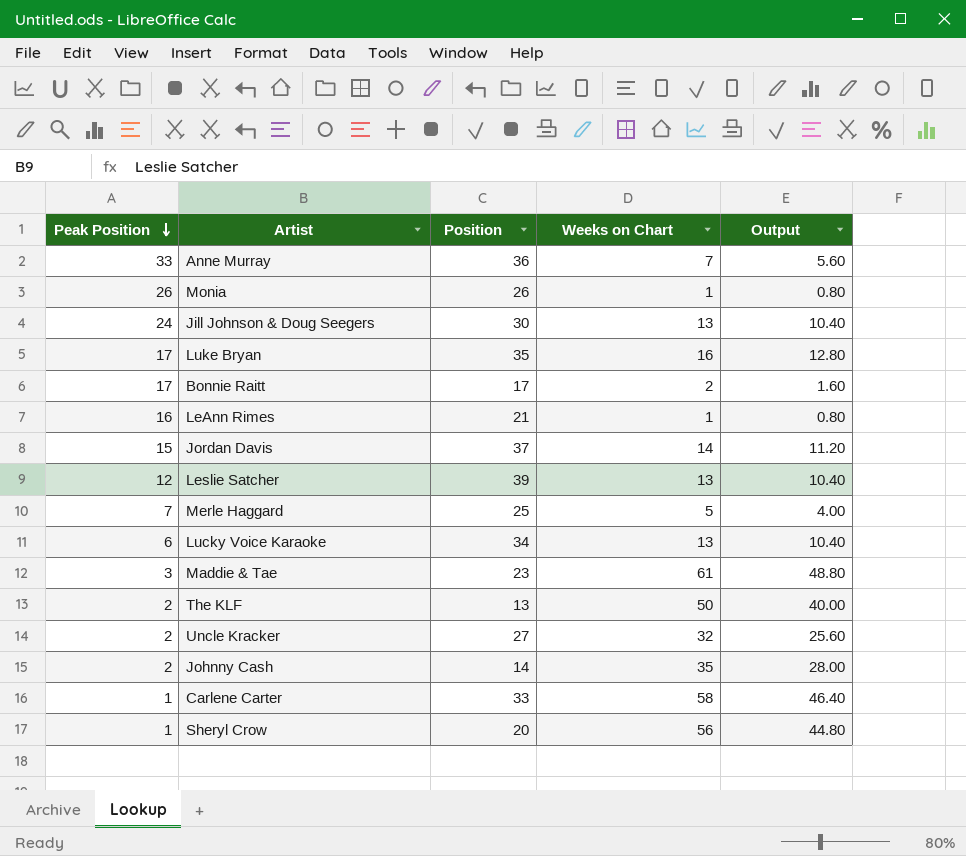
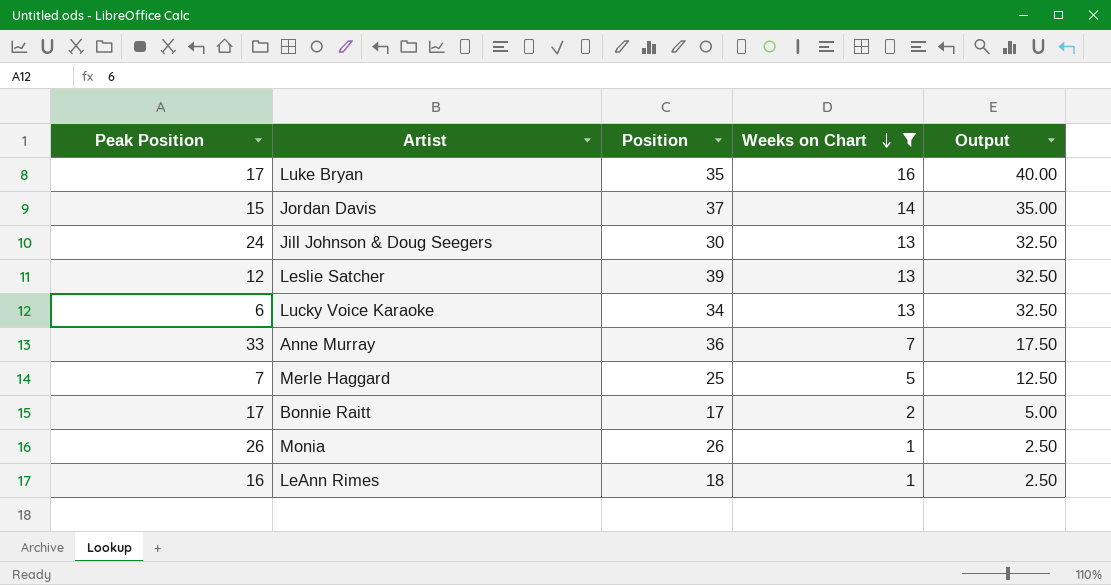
filter: none -> Weeks on Chart <= 16
row order: Peak Position descending -> Weeks on Chart descending
column Output | formula: [Weeks on Chart] * 0.8 -> [Weeks on Chart] * 2.5
LeAnn Rimes | Position: 21 -> 18

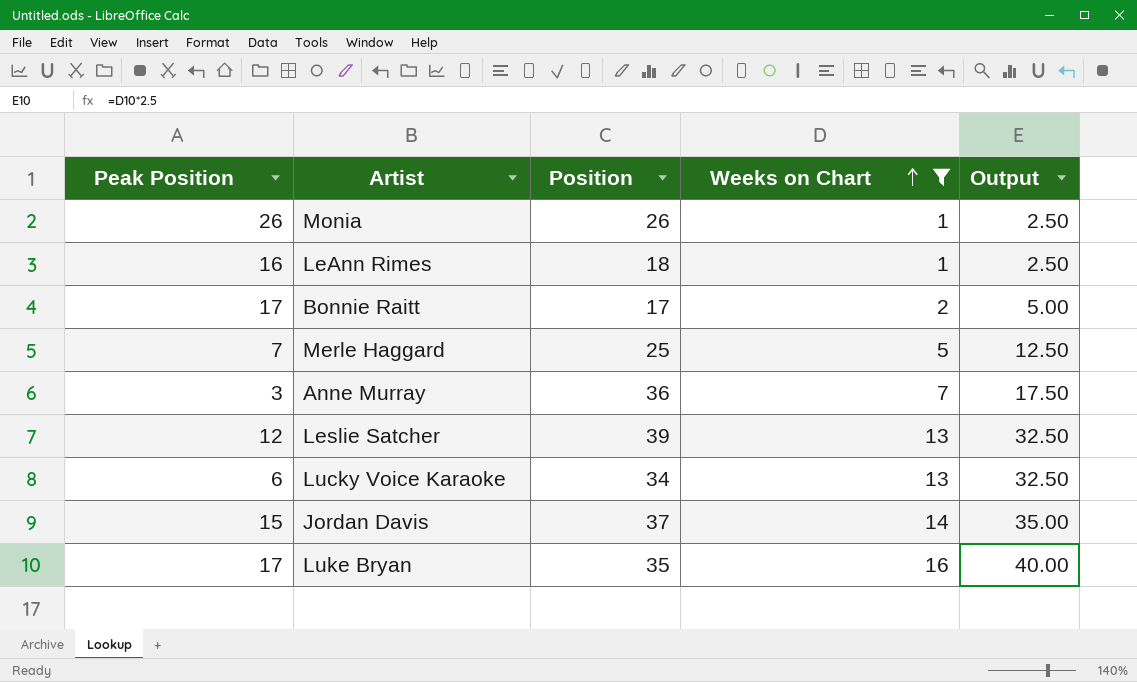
row order: Weeks on Chart descending -> Weeks on Chart ascending
row Jill Johnson & Doug Seegers: 24 | 30 | 13 | 32.50 -> none
Anne Murray | Peak Position: 33 -> 3

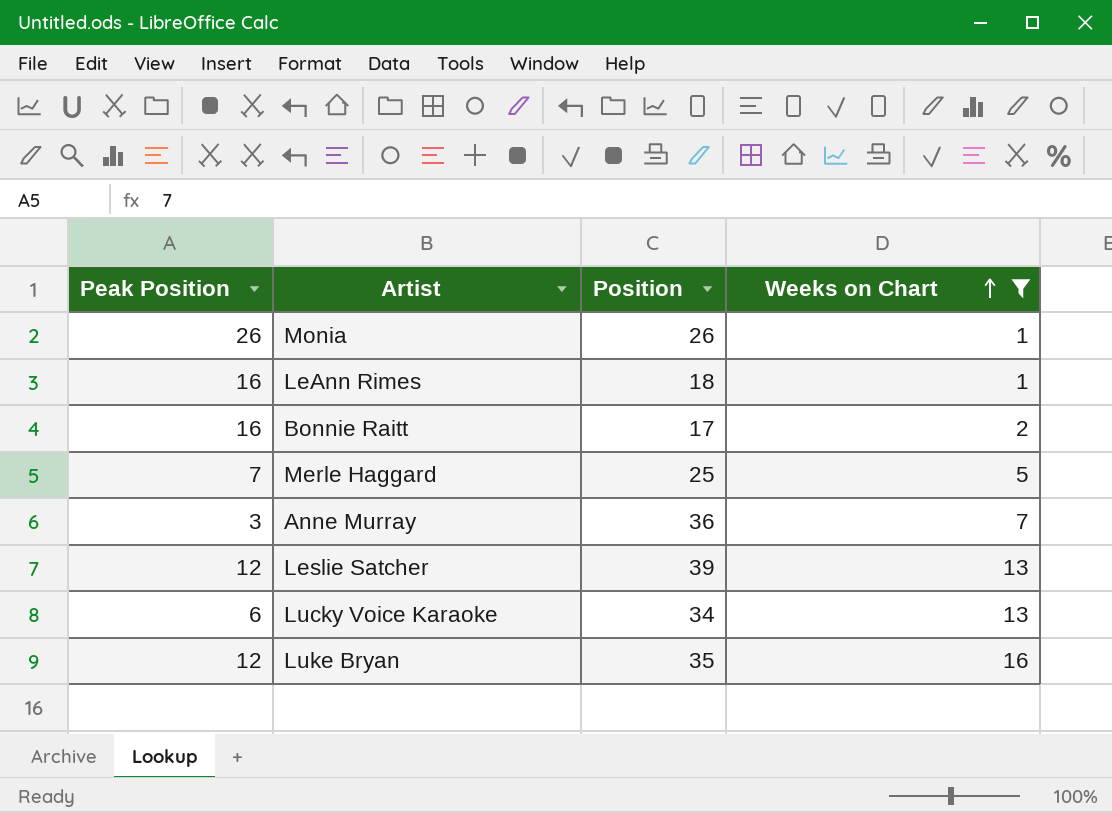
column Output | formula: [Weeks on Chart] * 2.5 -> none
row Jordan Davis: 15 | 37 | 14 | 35.00 -> none
Bonnie Raitt | Peak Position: 17 -> 16
Luke Bryan | Peak Position: 17 -> 12

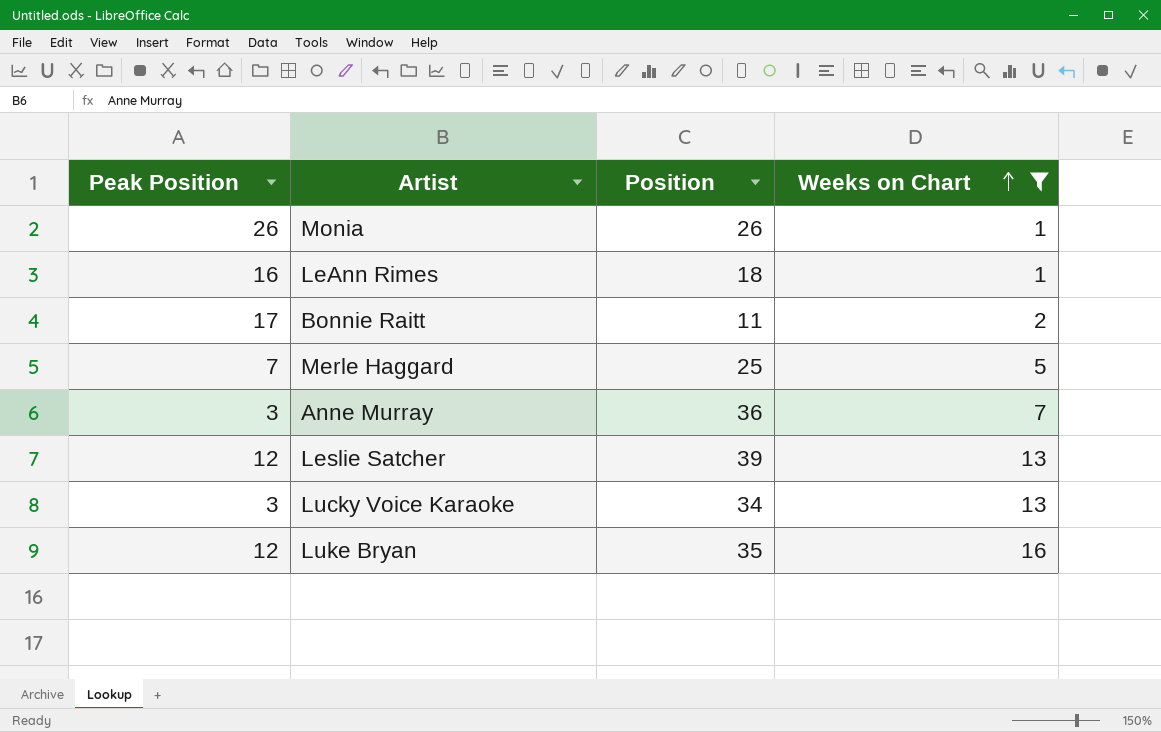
Bonnie Raitt | Peak Position: 16 -> 17
Bonnie Raitt | Position: 17 -> 11
Lucky Voice Karaoke | Peak Position: 6 -> 3

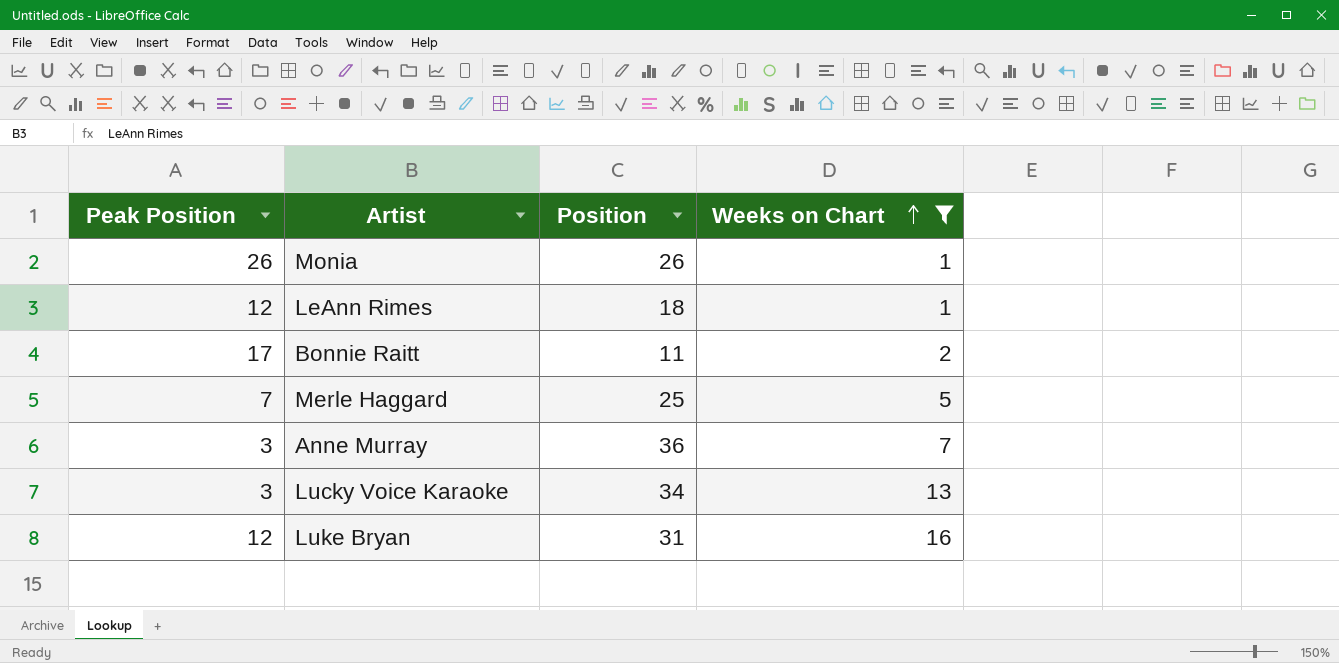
row Leslie Satcher: 12 | 39 | 13 -> none
LeAnn Rimes | Peak Position: 16 -> 12
Luke Bryan | Position: 35 -> 31

